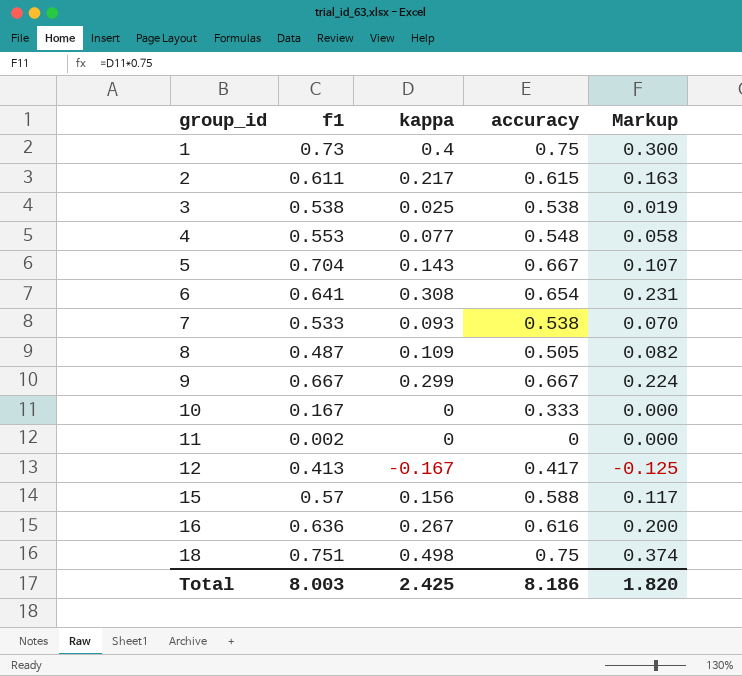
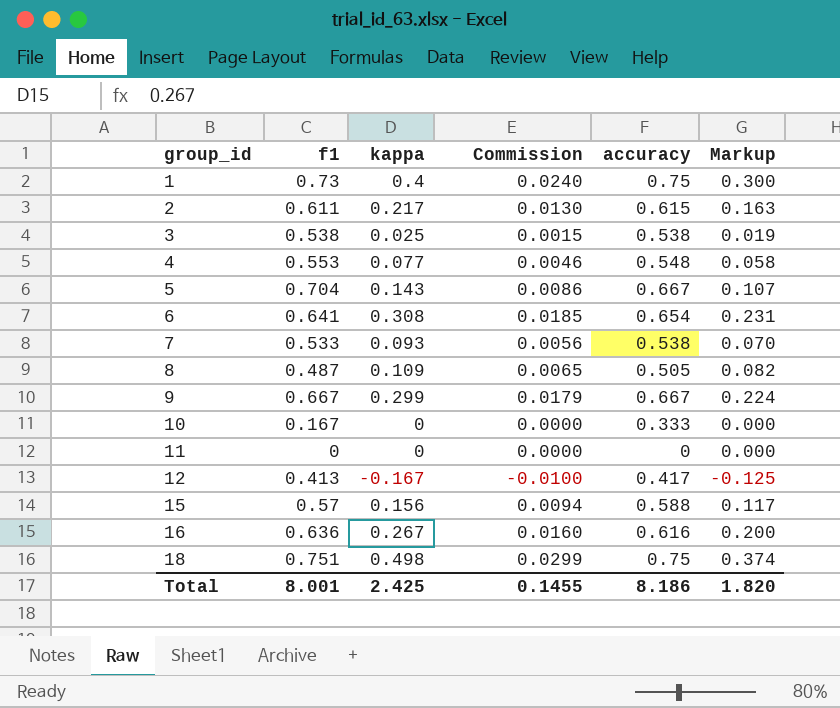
column Commission | formula: none -> [kappa] * 0.06
11 | f1: 0.002 -> 0
Total | f1: 8.003 -> 8.001

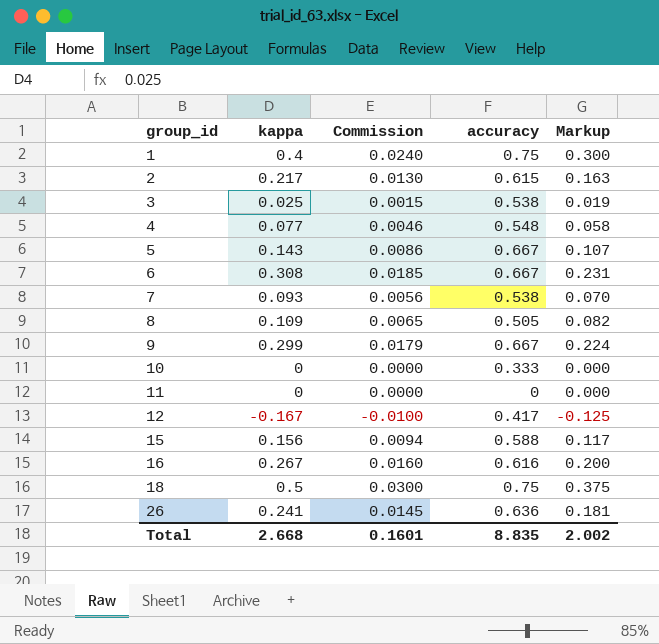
column f1 | position: 2 -> none
6 | accuracy: 0.654 -> 0.667
18 | kappa: 0.498 -> 0.5
18 | Commission: 0.0299 -> 0.0300
18 | Markup: 0.374 -> 0.375
row 26: none -> 0.241 | 0.0145 | 0.636 | 0.181
Total | kappa: 2.425 -> 2.668
Total | Commission: 0.1455 -> 0.1601
Total | accuracy: 8.186 -> 8.835
Total | Markup: 1.820 -> 2.002

